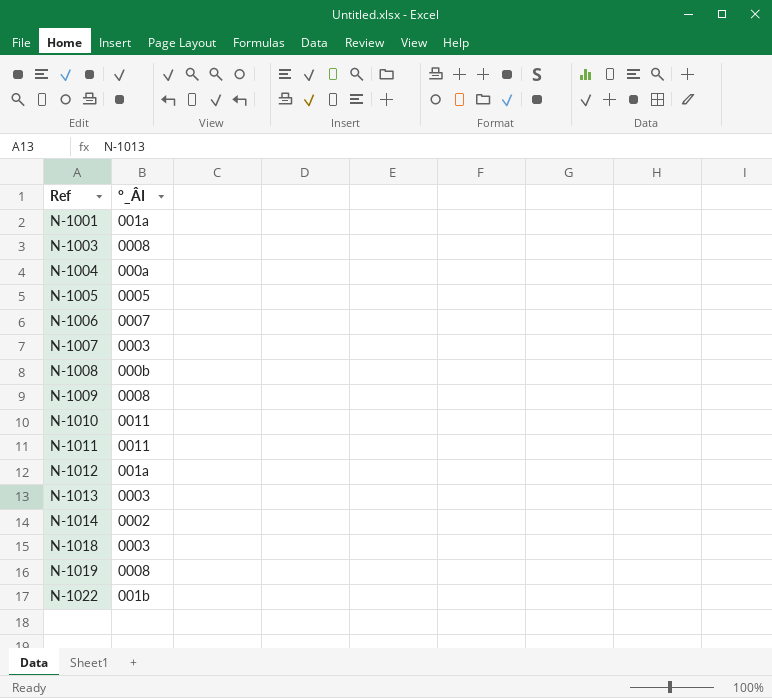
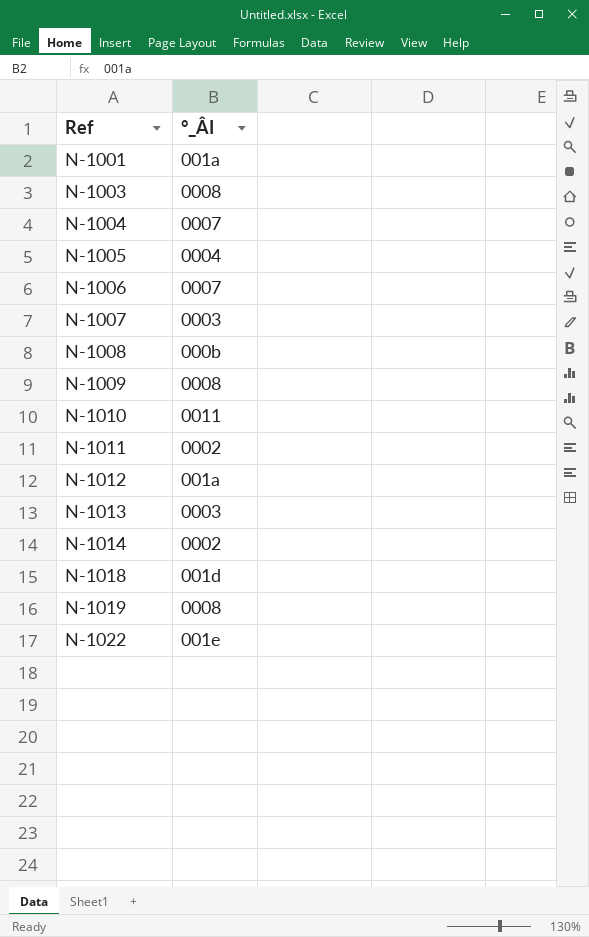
N-1004 | °_ÂI: 000a -> 0007
N-1005 | °_ÂI: 0005 -> 0004
N-1011 | °_ÂI: 0011 -> 0002
N-1018 | °_ÂI: 0003 -> 001d
N-1022 | °_ÂI: 001b -> 001e

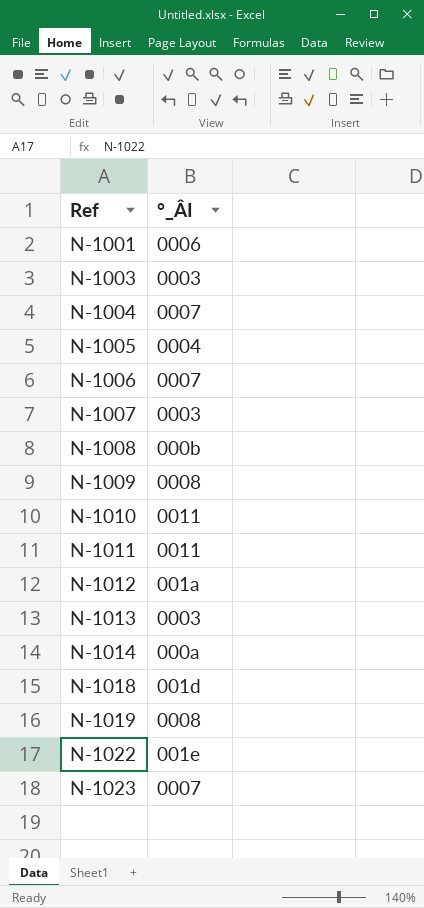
N-1001 | °_ÂI: 001a -> 0006
N-1003 | °_ÂI: 0008 -> 0003
N-1011 | °_ÂI: 0002 -> 0011
N-1014 | °_ÂI: 0002 -> 000a
row N-1023: none -> 0007

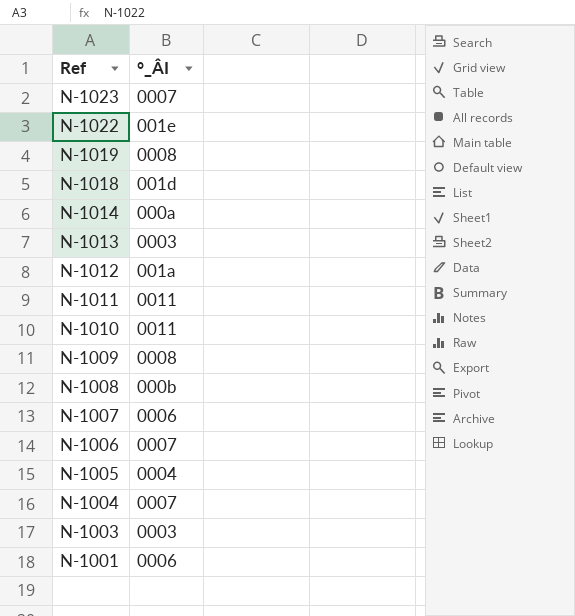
row order: Ref ascending -> Ref descending
N-1007 | °_ÂI: 0003 -> 0006

